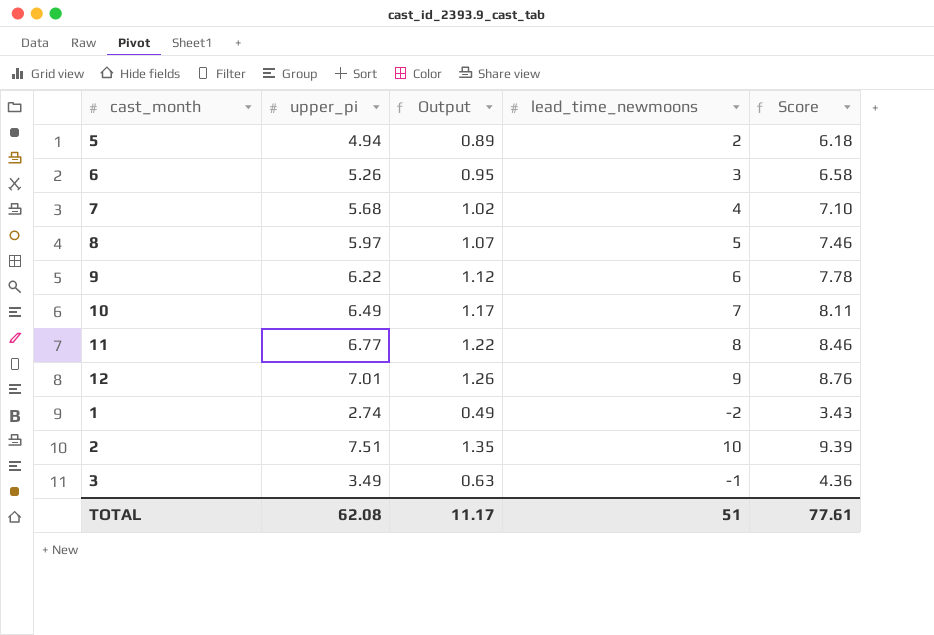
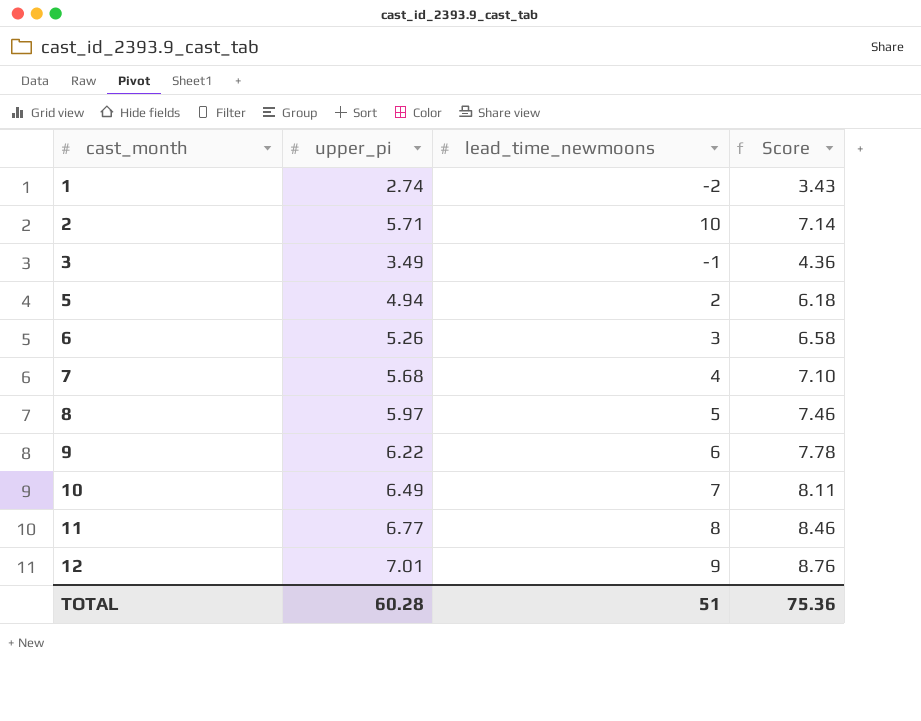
row order: none -> cast_month ascending
column Output | formula: [upper_pi] * 0.18 -> none
2 | upper_pi: 7.51 -> 5.71
2 | Score: 9.39 -> 7.14
TOTAL | upper_pi: 62.08 -> 60.28
TOTAL | Score: 77.61 -> 75.36

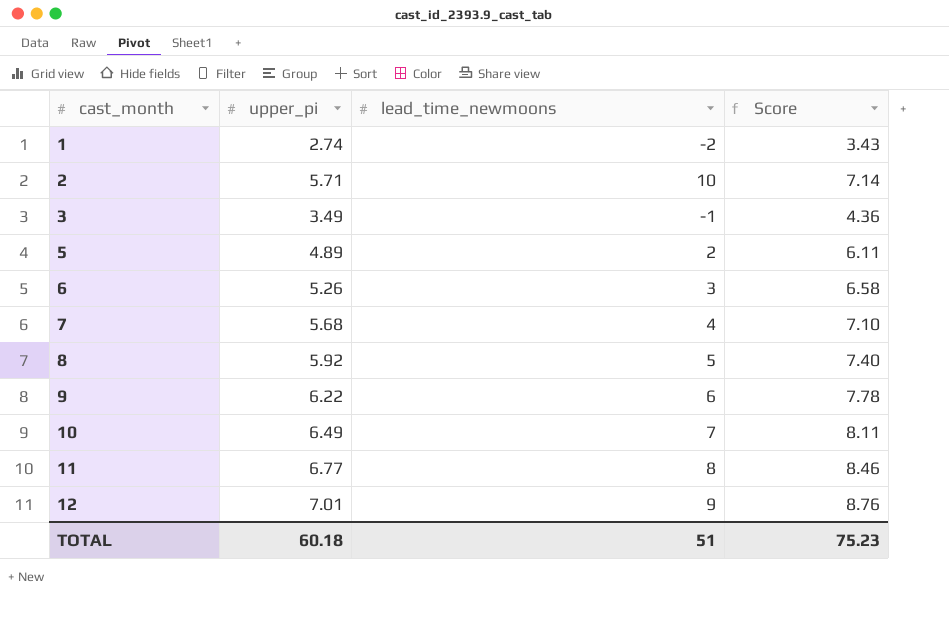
5 | upper_pi: 4.94 -> 4.89
5 | Score: 6.18 -> 6.11
8 | upper_pi: 5.97 -> 5.92
8 | Score: 7.46 -> 7.40
TOTAL | upper_pi: 60.28 -> 60.18
TOTAL | Score: 75.36 -> 75.23

